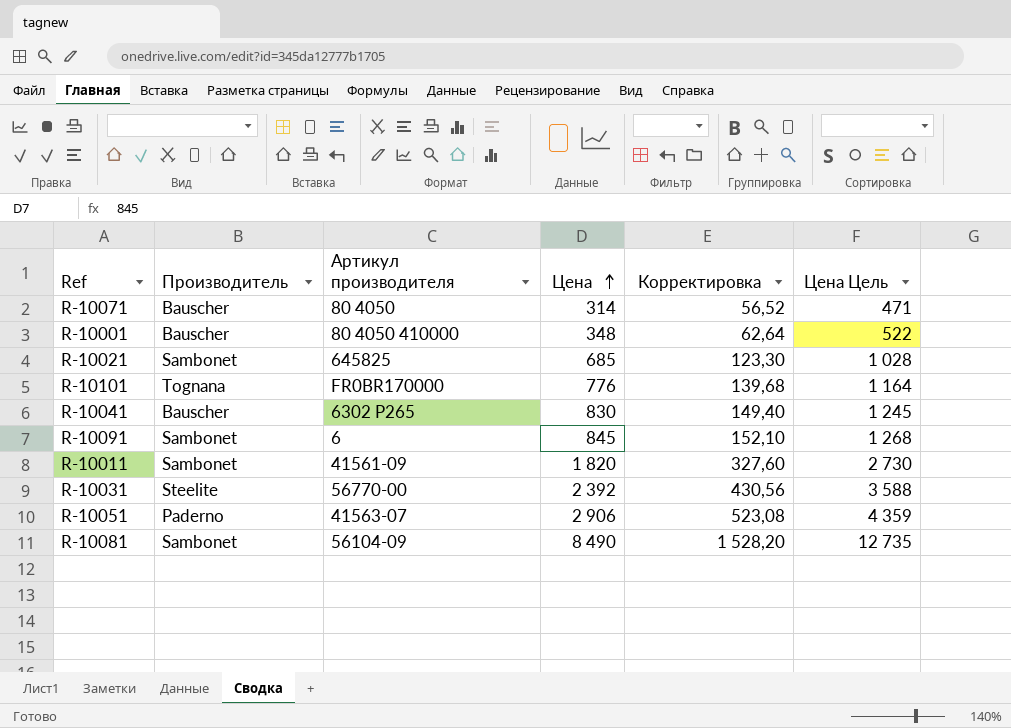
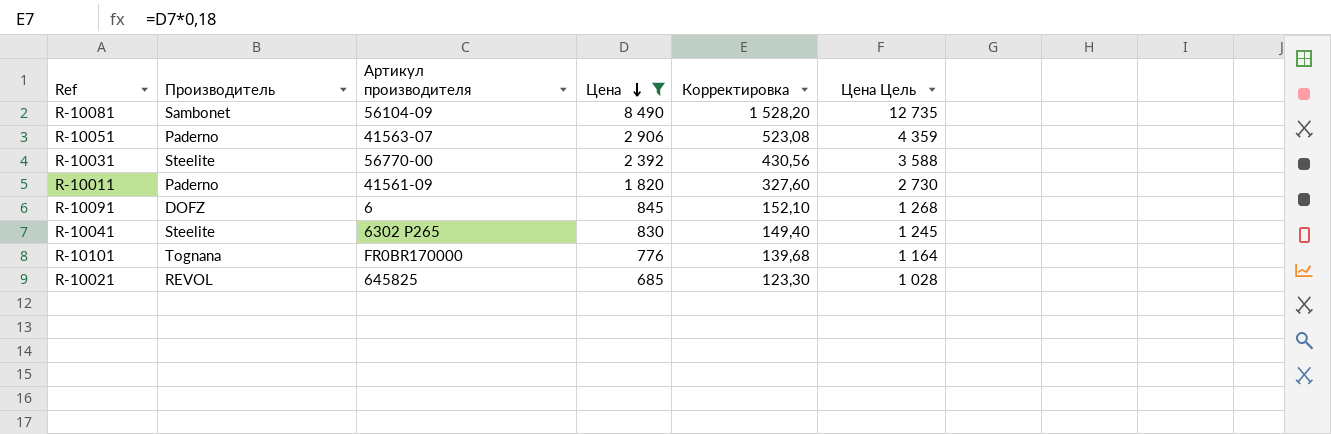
filter: none -> Цена >= 685
row order: Цена ascending -> Цена descending
R-10011 | Производитель: Sambonet -> Paderno
R-10091 | Производитель: Sambonet -> DOFZ
R-10041 | Производитель: Bauscher -> Steelite
R-10021 | Производитель: Sambonet -> REVOL

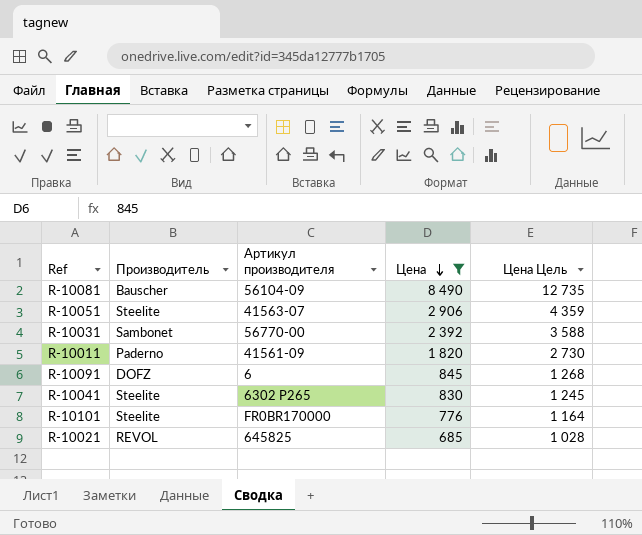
column Корректировка | formula: [Цена] * 0,18 -> none
R-10081 | Производитель: Sambonet -> Bauscher
R-10051 | Производитель: Paderno -> Steelite
R-10031 | Производитель: Steelite -> Sambonet
R-10101 | Производитель: Tognana -> Steelite

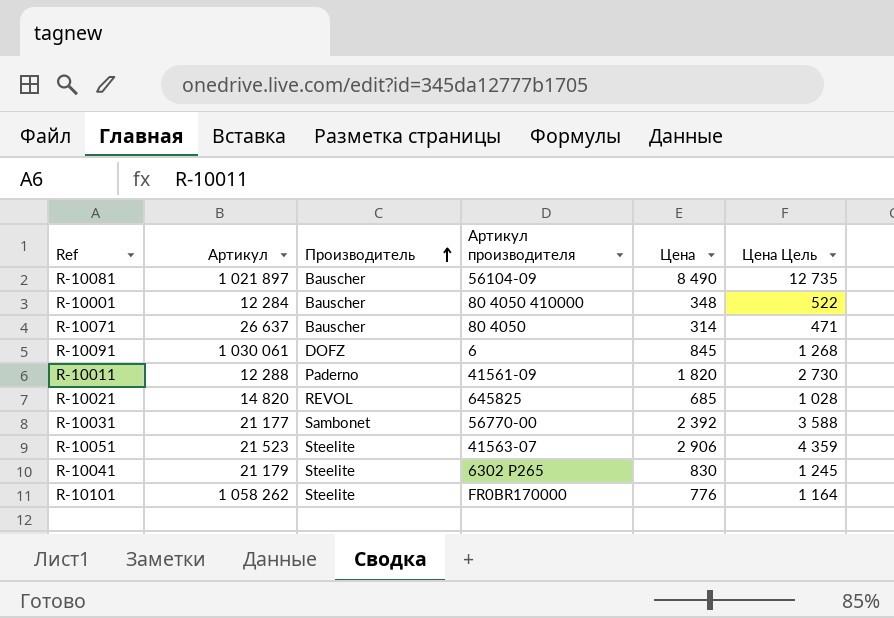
filter: Цена >= 685 -> none
row order: Цена descending -> Производитель ascending
column Артикул | position: none -> 2

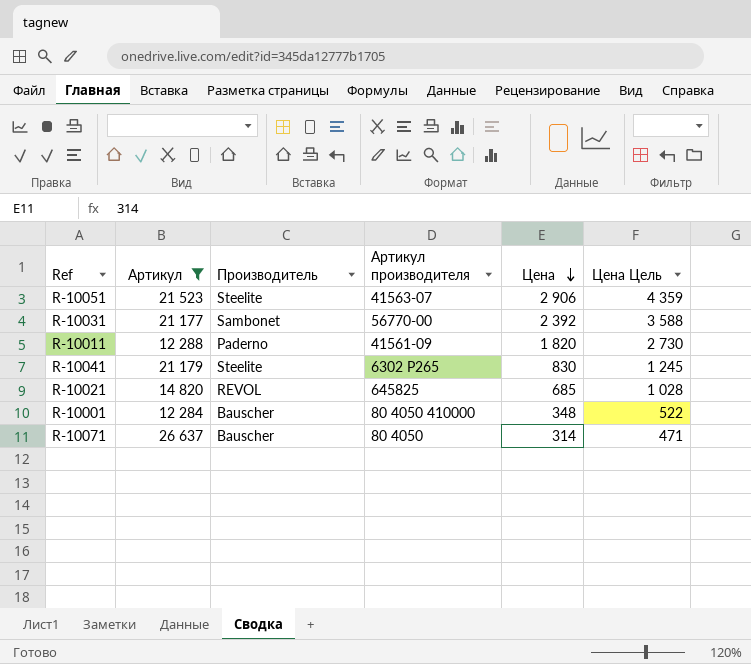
filter: none -> Артикул <= 26 637
row order: Производитель ascending -> Цена descending

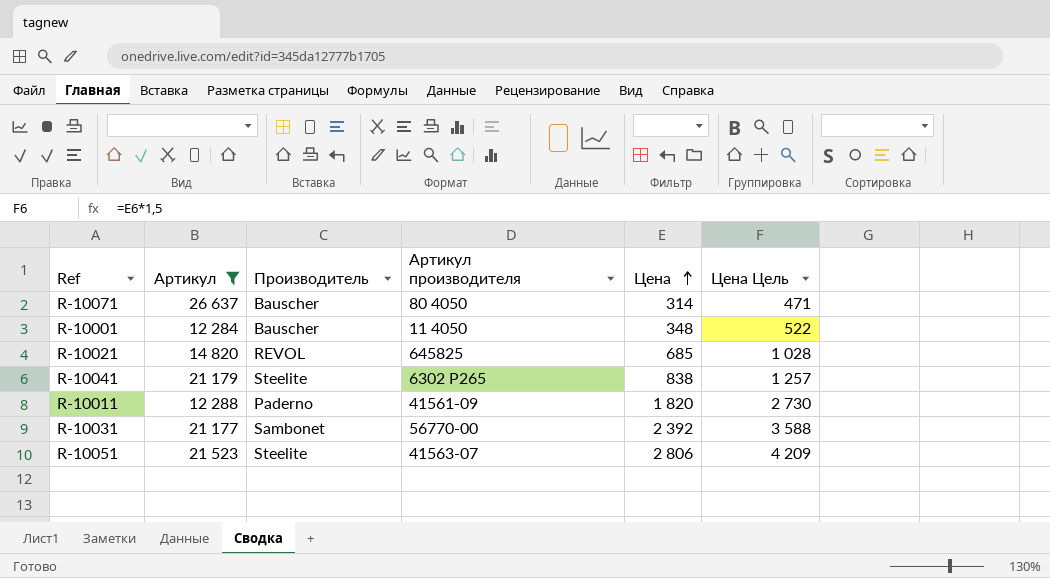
row order: Цена descending -> Цена ascending
R-10001 | Артикул производителя: 80 4050 410000 -> 11 4050
R-10041 | Цена: 830 -> 838
R-10041 | Цена Цель: 1 245 -> 1 257
R-10051 | Цена: 2 906 -> 2 806
R-10051 | Цена Цель: 4 359 -> 4 209

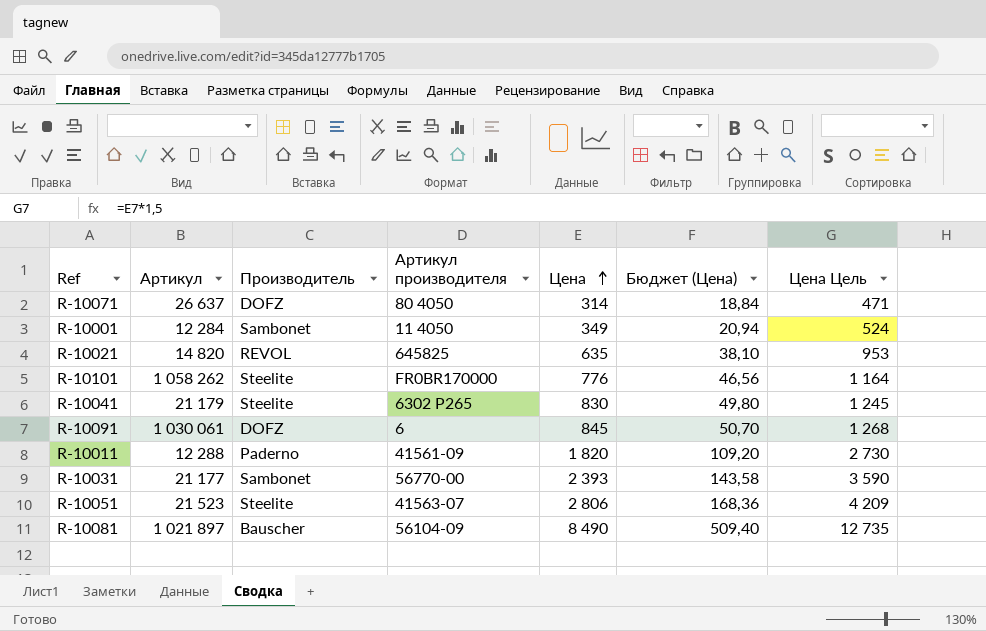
filter: Артикул <= 26 637 -> none
column Бюджет (Цена) | formula: none -> [Цена] * 0,06
R-10071 | Производитель: Bauscher -> DOFZ
R-10001 | Производитель: Bauscher -> Sambonet
R-10001 | Цена: 348 -> 349
R-10001 | Цена Цель: 522 -> 524
R-10021 | Цена: 685 -> 635
R-10021 | Цена Цель: 1 028 -> 953
R-10041 | Цена: 838 -> 830
R-10041 | Цена Цель: 1 257 -> 1 245
R-10031 | Цена: 2 392 -> 2 393
R-10031 | Цена Цель: 3 588 -> 3 590

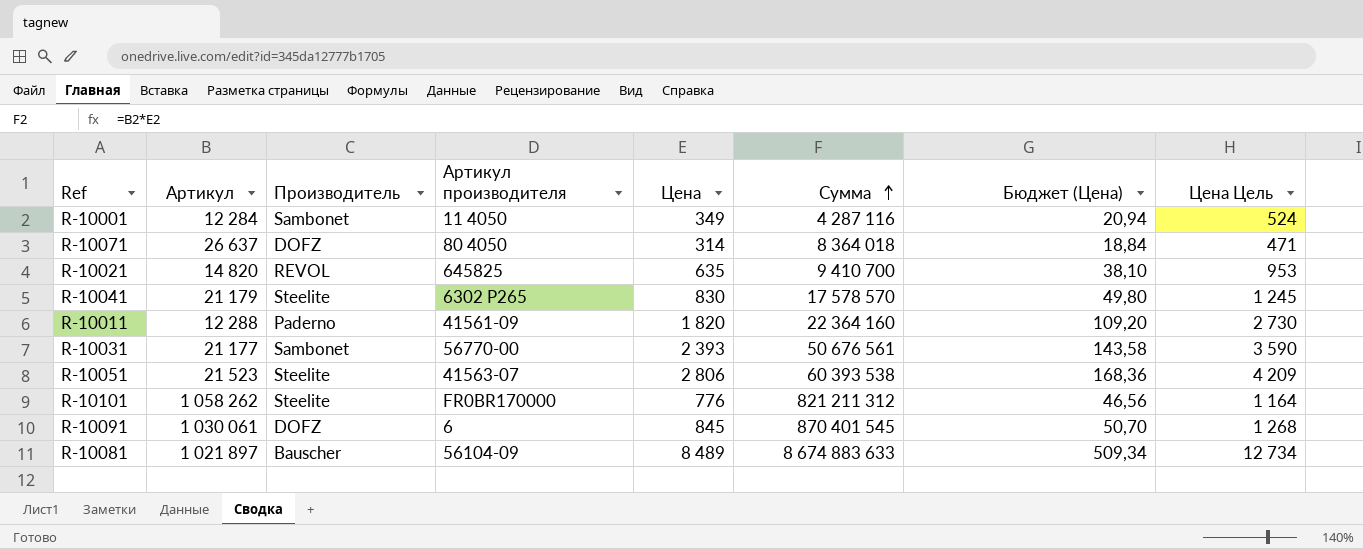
row order: Цена ascending -> Сумма ascending
column Сумма | formula: none -> [Артикул] * [Цена]
R-10081 | Цена: 8 490 -> 8 489
R-10081 | Бюджет (Цена): 509,40 -> 509,34
R-10081 | Цена Цель: 12 735 -> 12 734

